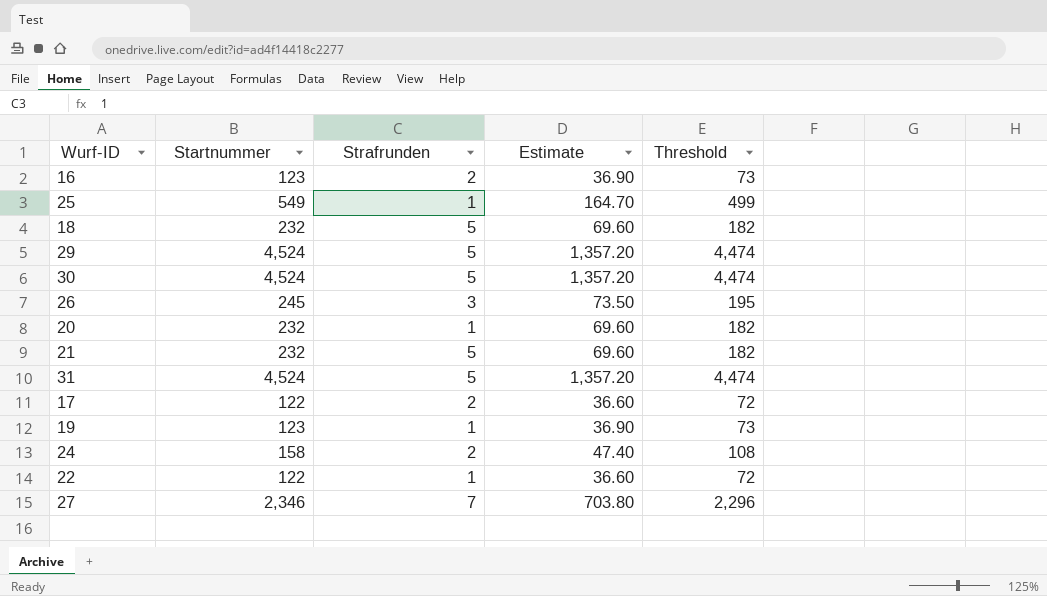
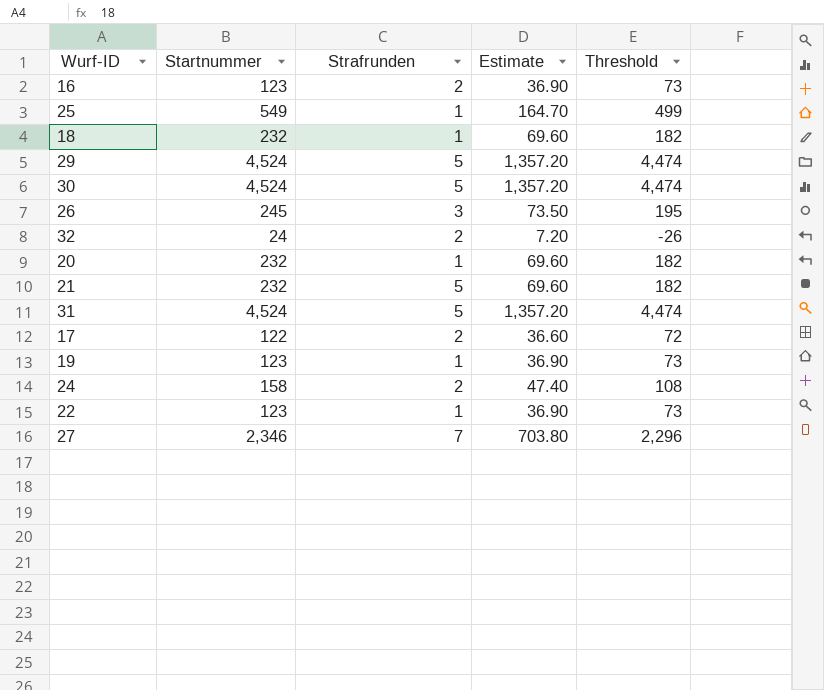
18 | Strafrunden: 5 -> 1
row 32: none -> 24 | 2 | 7.20 | -26
22 | Startnummer: 122 -> 123
22 | Estimate: 36.60 -> 36.90
22 | Threshold: 72 -> 73

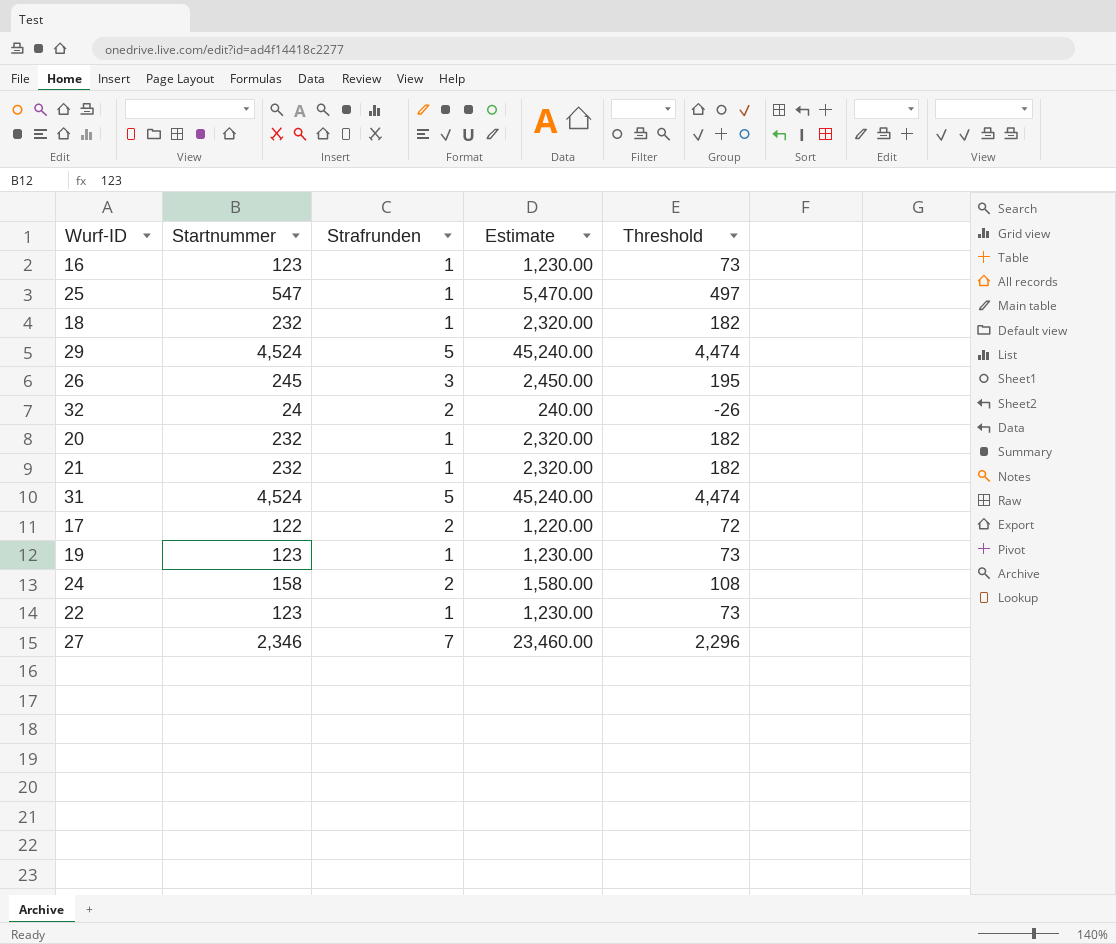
column Estimate | formula: [Startnummer] * 0.3 -> [Startnummer] * 10
row 30: 4,524 | 5 | 1,357.20 | 4,474 -> none
16 | Strafrunden: 2 -> 1
25 | Startnummer: 549 -> 547
25 | Threshold: 499 -> 497
21 | Strafrunden: 5 -> 1

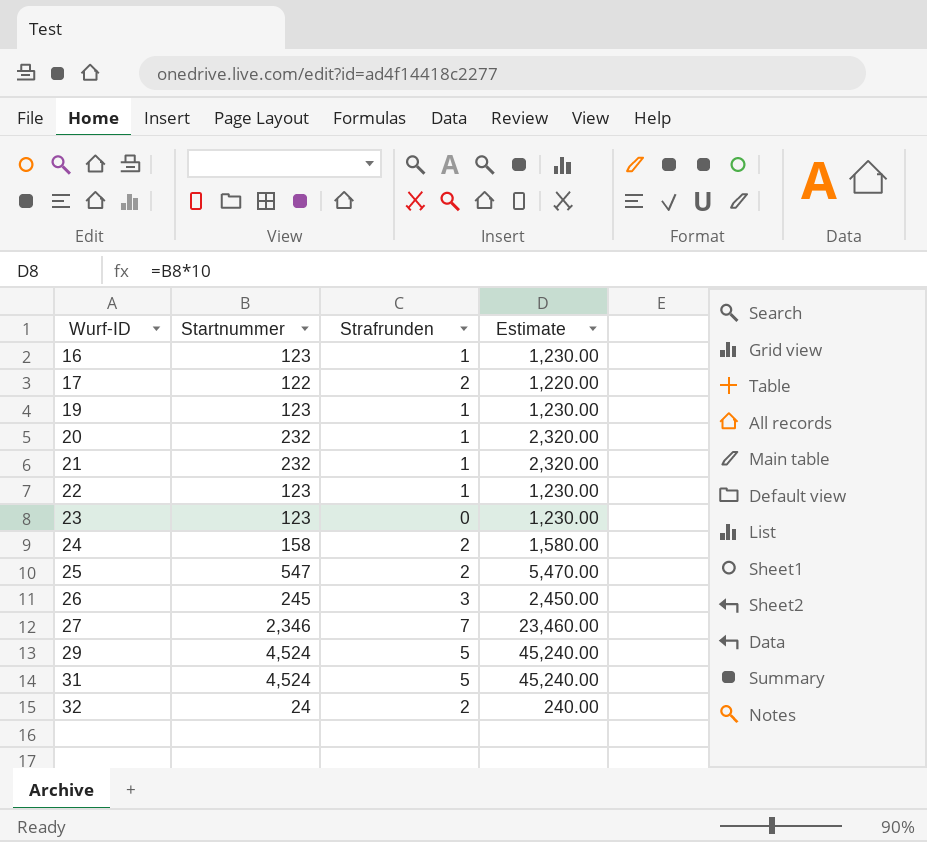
row order: none -> Wurf-ID ascending
column Threshold | formula: [Startnummer] - 50 -> none
row 18: 232 | 1 | 2,320.00 | 182 -> none
row 23: none -> 123 | 0 | 1,230.00
25 | Strafrunden: 1 -> 2

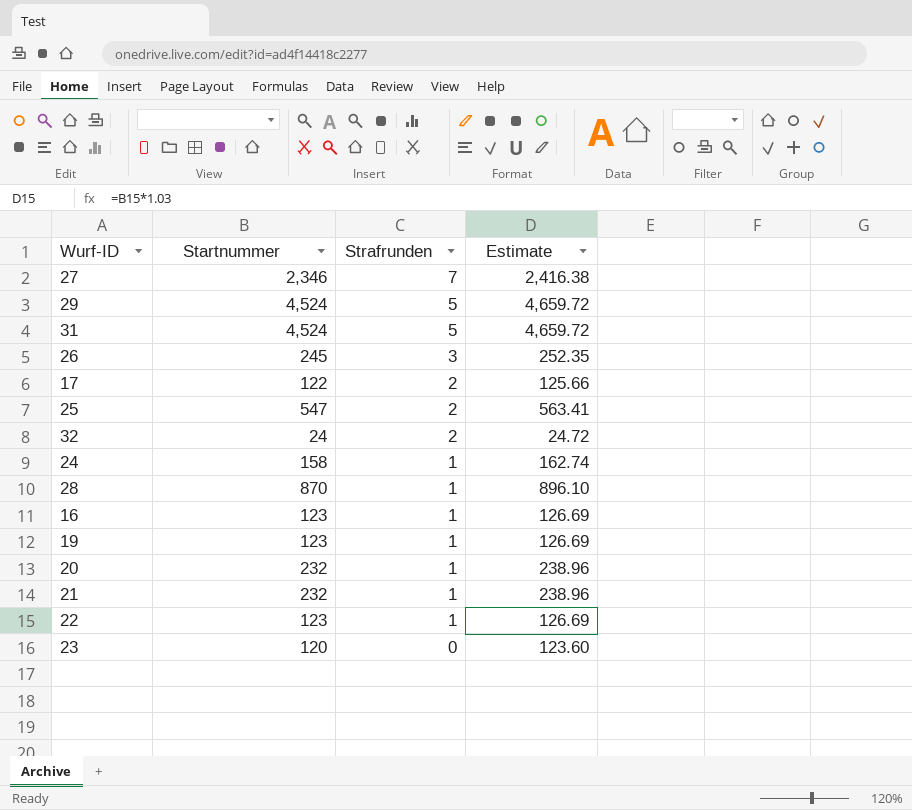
row order: Wurf-ID ascending -> Strafrunden descending
column Estimate | formula: [Startnummer] * 10 -> [Startnummer] * 1.03
24 | Strafrunden: 2 -> 1
row 28: none -> 870 | 1 | 896.10
23 | Startnummer: 123 -> 120

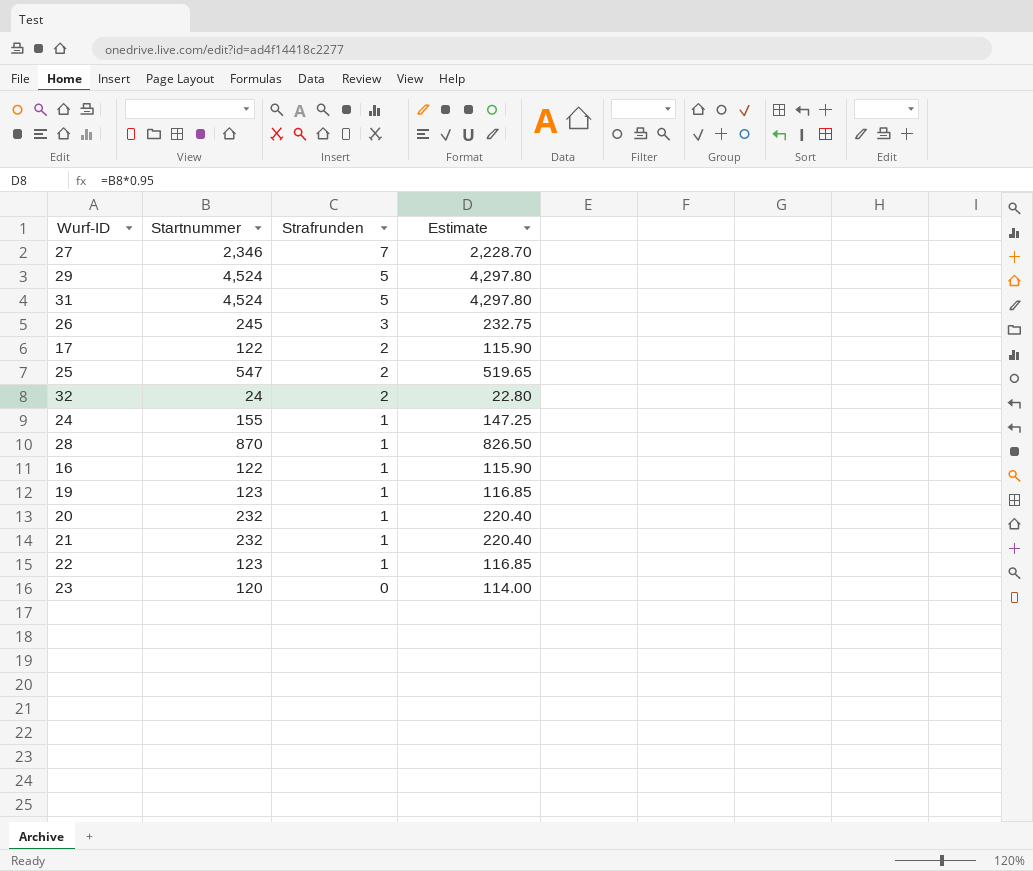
column Estimate | formula: [Startnummer] * 1.03 -> [Startnummer] * 0.95
24 | Startnummer: 158 -> 155
16 | Startnummer: 123 -> 122

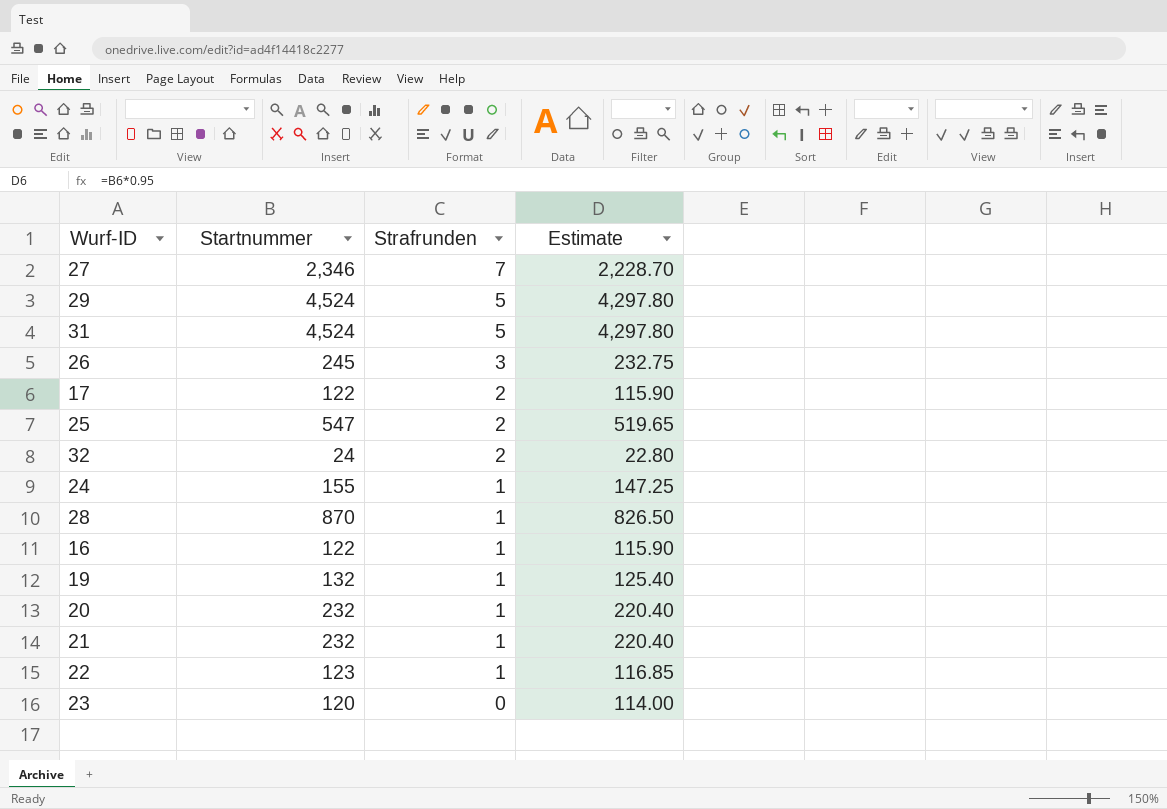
19 | Startnummer: 123 -> 132
19 | Estimate: 116.85 -> 125.40

